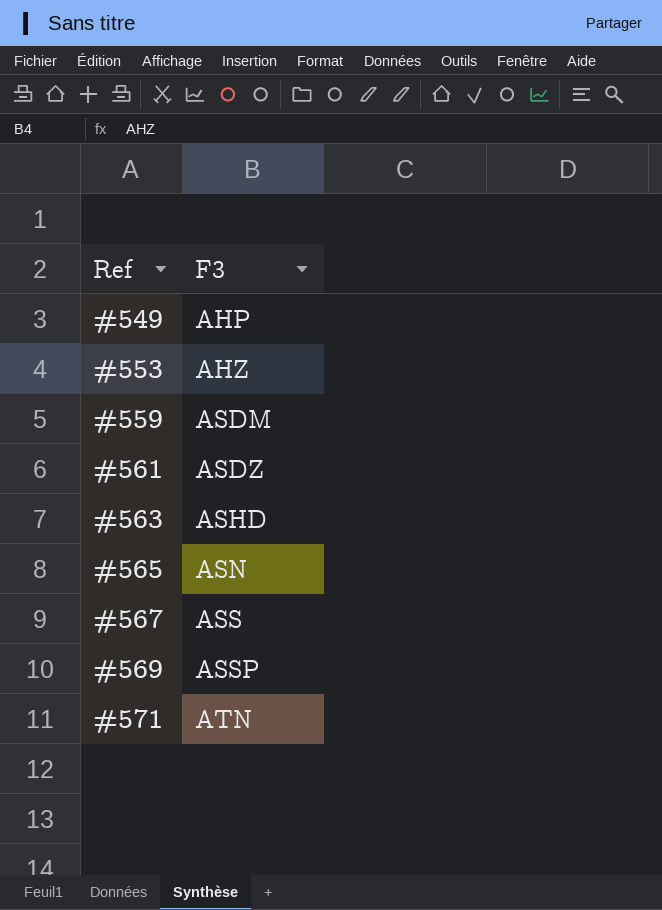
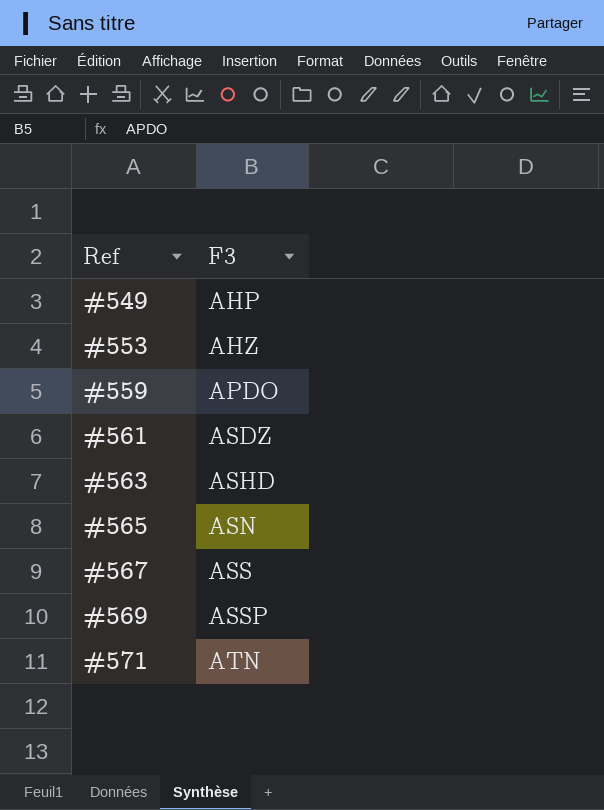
#559 | F3: ASDM -> APDO

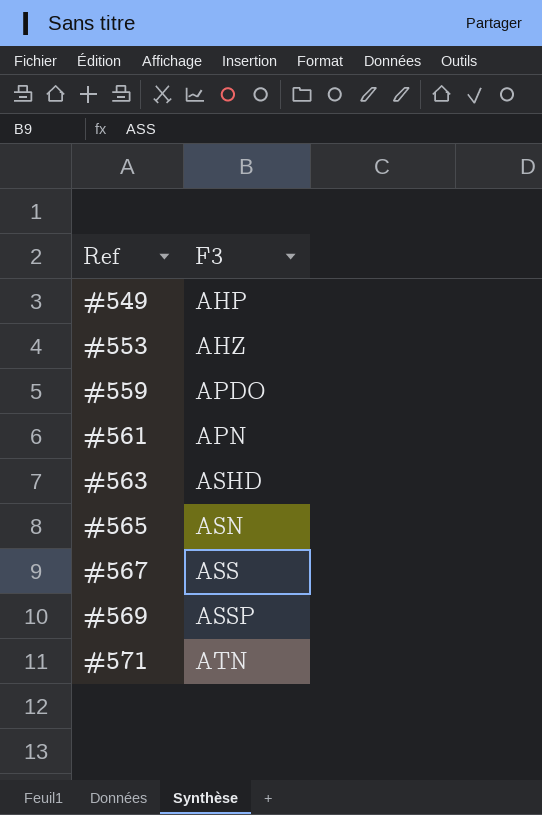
#561 | F3: ASDZ -> APN

